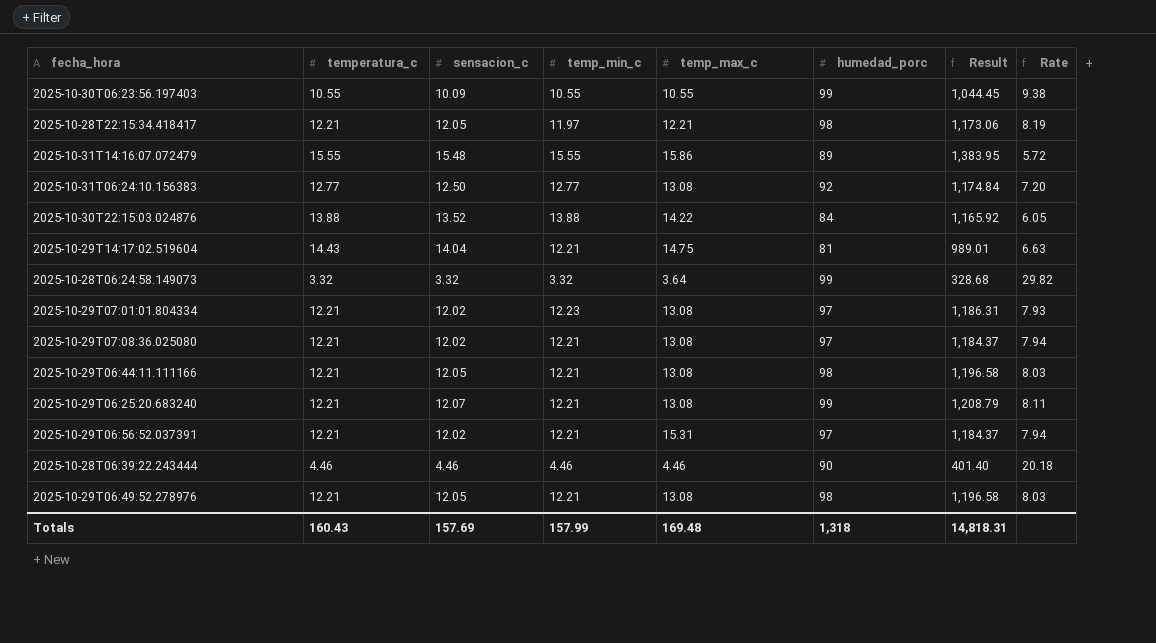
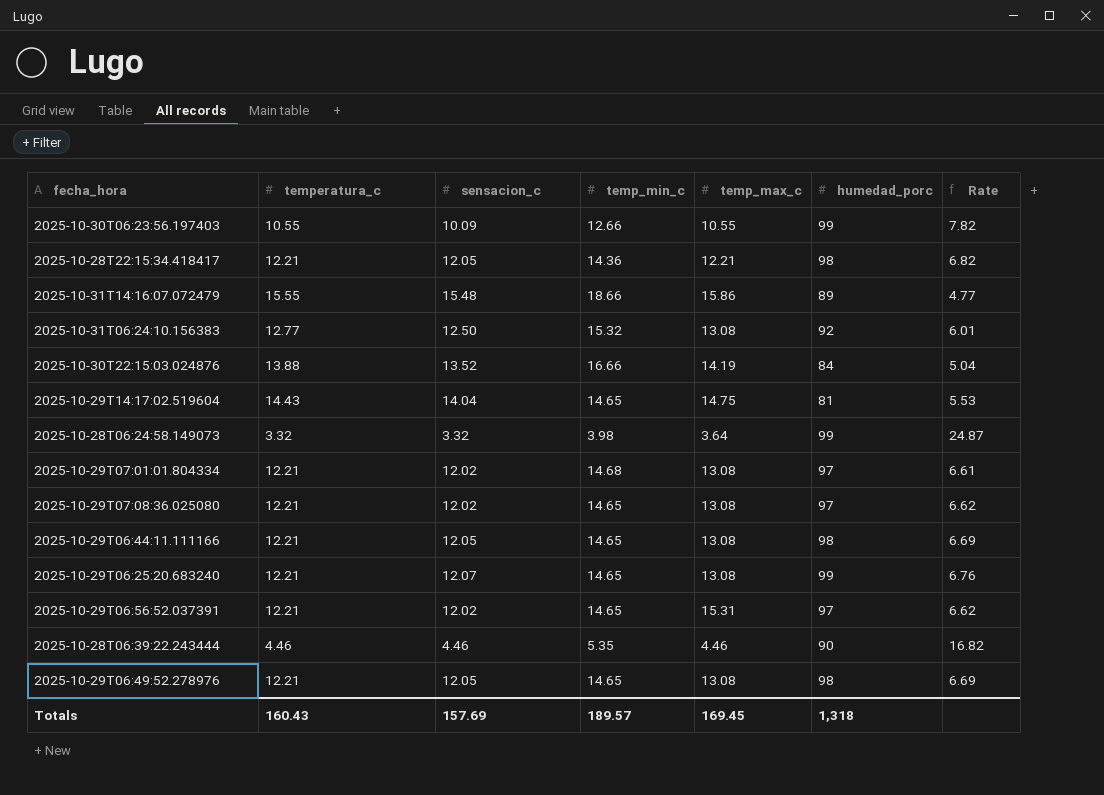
column Result | formula: [temp_min_c] * [humedad_porc] -> none
2025-10-30T06:23:56.197403 | temp_min_c: 10.55 -> 12.66
2025-10-30T06:23:56.197403 | Rate: 9.38 -> 7.82
2025-10-28T22:15:34.418417 | temp_min_c: 11.97 -> 14.36
2025-10-28T22:15:34.418417 | Rate: 8.19 -> 6.82
2025-10-31T14:16:07.072479 | temp_min_c: 15.55 -> 18.66
2025-10-31T14:16:07.072479 | Rate: 5.72 -> 4.77
2025-10-31T06:24:10.156383 | temp_min_c: 12.77 -> 15.32
2025-10-31T06:24:10.156383 | Rate: 7.20 -> 6.01
2025-10-30T22:15:03.024876 | temp_min_c: 13.88 -> 16.66
2025-10-30T22:15:03.024876 | temp_max_c: 14.22 -> 14.19
2025-10-30T22:15:03.024876 | Rate: 6.05 -> 5.04
2025-10-29T14:17:02.519604 | temp_min_c: 12.21 -> 14.65
2025-10-29T14:17:02.519604 | Rate: 6.63 -> 5.53
2025-10-28T06:24:58.149073 | temp_min_c: 3.32 -> 3.98
2025-10-28T06:24:58.149073 | Rate: 29.82 -> 24.87
2025-10-29T07:01:01.804334 | temp_min_c: 12.23 -> 14.68
2025-10-29T07:01:01.804334 | Rate: 7.93 -> 6.61
2025-10-29T07:08:36.025080 | temp_min_c: 12.21 -> 14.65
2025-10-29T07:08:36.025080 | Rate: 7.94 -> 6.62
2025-10-29T06:44:11.111166 | temp_min_c: 12.21 -> 14.65
2025-10-29T06:44:11.111166 | Rate: 8.03 -> 6.69
2025-10-29T06:25:20.683240 | temp_min_c: 12.21 -> 14.65
2025-10-29T06:25:20.683240 | Rate: 8.11 -> 6.76
2025-10-29T06:56:52.037391 | temp_min_c: 12.21 -> 14.65
2025-10-29T06:56:52.037391 | Rate: 7.94 -> 6.62
2025-10-28T06:39:22.243444 | temp_min_c: 4.46 -> 5.35
2025-10-28T06:39:22.243444 | Rate: 20.18 -> 16.82
2025-10-29T06:49:52.278976 | temp_min_c: 12.21 -> 14.65
2025-10-29T06:49:52.278976 | Rate: 8.03 -> 6.69
Totals | temp_min_c: 157.99 -> 189.57
Totals | temp_max_c: 169.48 -> 169.45

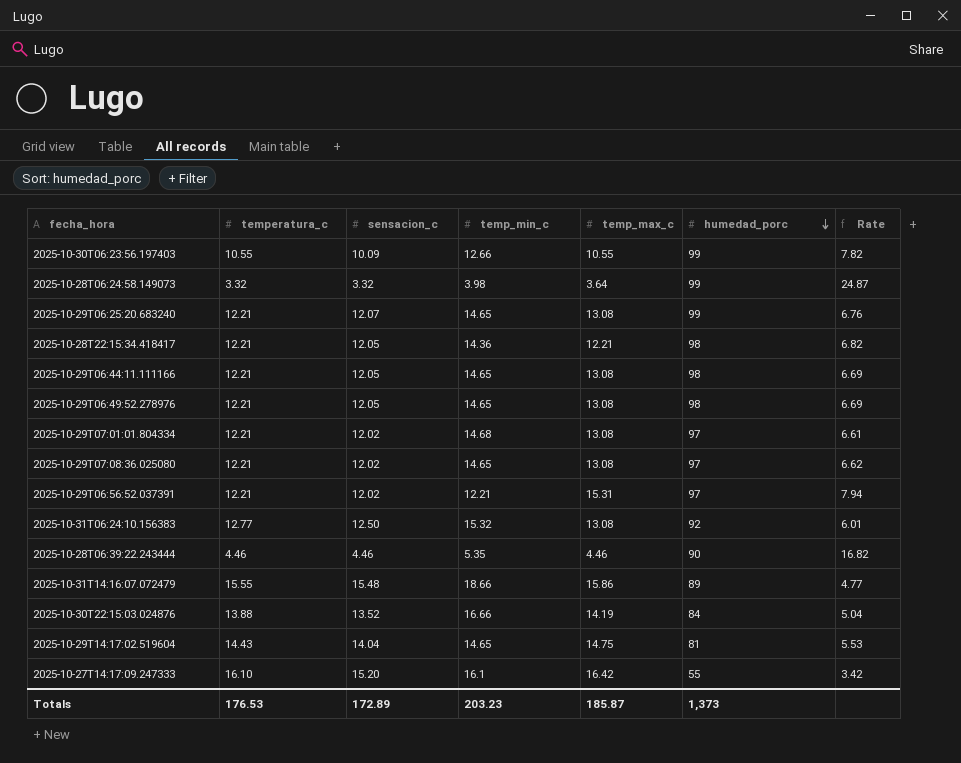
row order: none -> humedad_porc descending
2025-10-29T06:56:52.037391 | temp_min_c: 14.65 -> 12.21
2025-10-29T06:56:52.037391 | Rate: 6.62 -> 7.94
row 2025-10-27T14:17:09.247333: none -> 16.10 | 15.20 | 16.1 | 16.42 | 55 | 3.42
Totals | temperatura_c: 160.43 -> 176.53
Totals | sensacion_c: 157.69 -> 172.89
Totals | temp_min_c: 189.57 -> 203.23
Totals | temp_max_c: 169.45 -> 185.87
Totals | humedad_porc: 1,318 -> 1,373

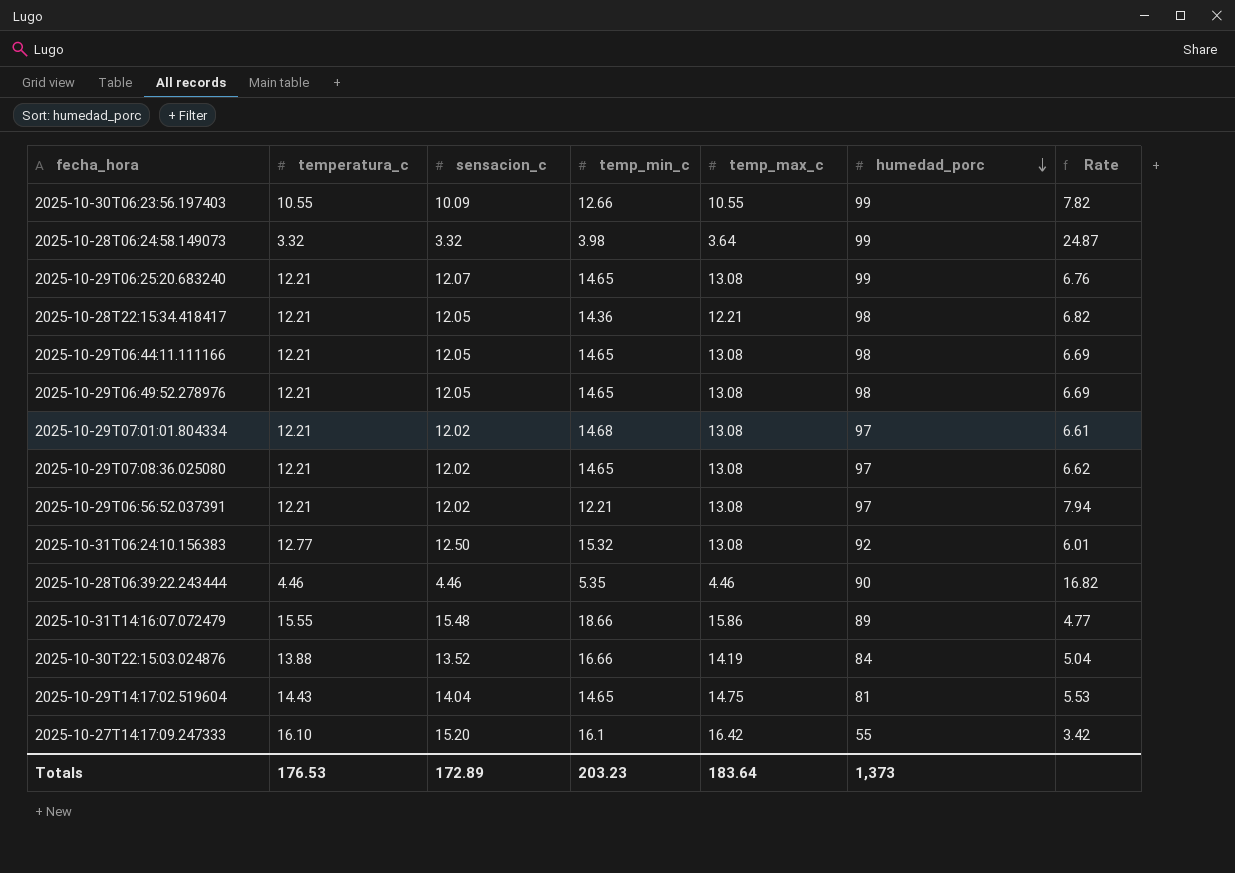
2025-10-29T06:56:52.037391 | temp_max_c: 15.31 -> 13.08
Totals | temp_max_c: 185.87 -> 183.64

